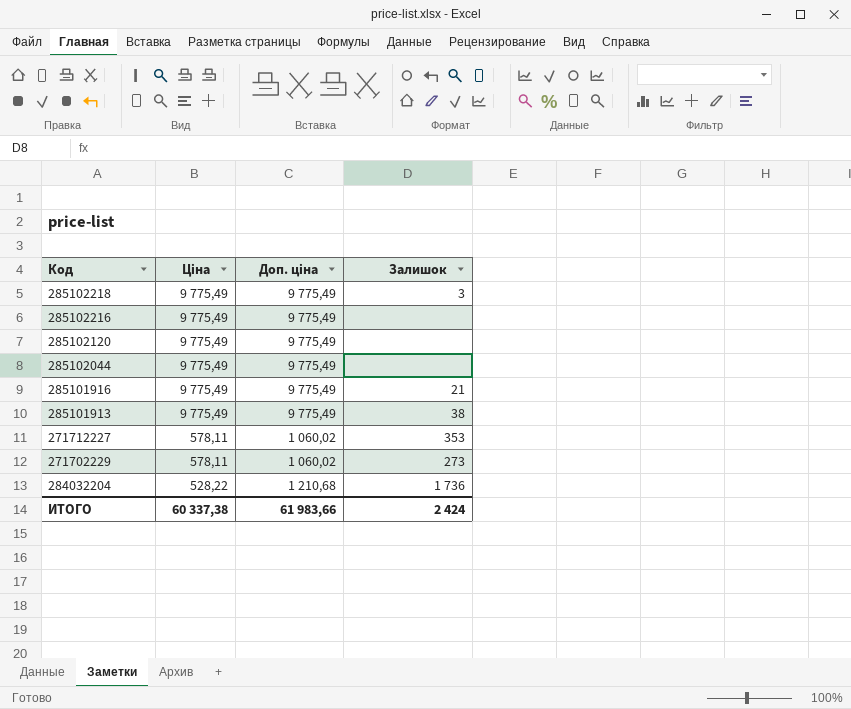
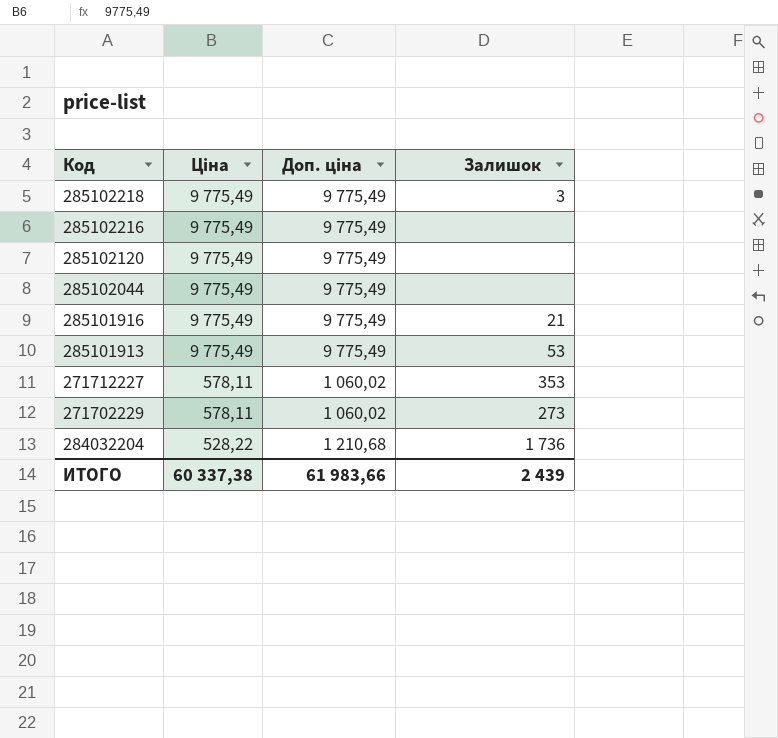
285101913 | Залишок: 38 -> 53
ИТОГО | Залишок: 2 424 -> 2 439

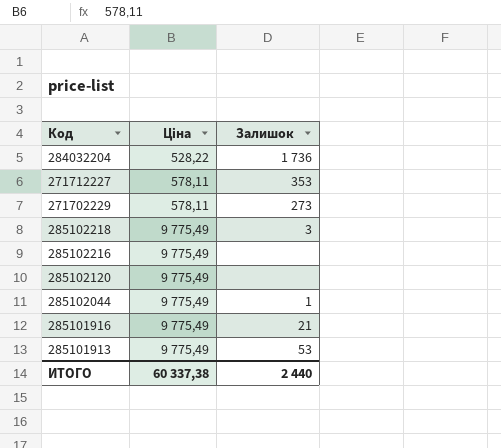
row order: Ціна descending -> Ціна ascending
column Доп. ціна | position: 3 -> none
285102044 | Залишок: none -> 1
ИТОГО | Залишок: 2 439 -> 2 440

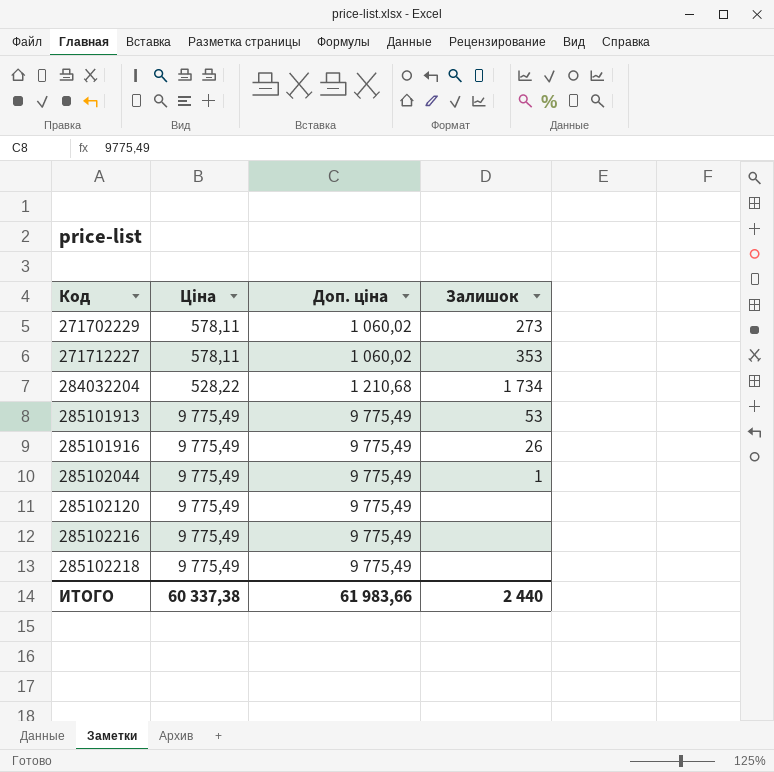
row order: Ціна ascending -> Код ascending
column Доп. ціна | position: none -> 3
284032204 | Залишок: 1 736 -> 1 734
285101916 | Залишок: 21 -> 26
285102218 | Залишок: 3 -> none

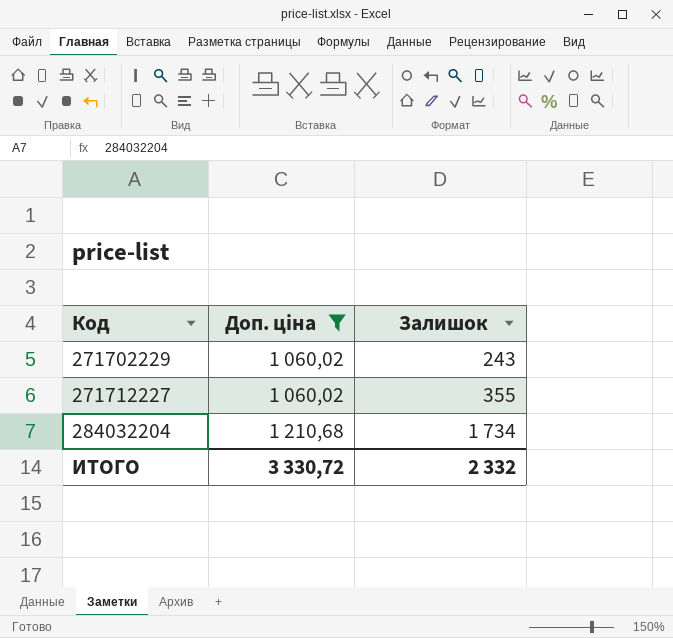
filter: none -> Доп. ціна != 9 775,49
column Ціна | position: 2 -> none
271702229 | Залишок: 273 -> 243
271712227 | Залишок: 353 -> 355
ИТОГО | Доп. ціна: 61 983,66 -> 3 330,72
ИТОГО | Залишок: 2 440 -> 2 332

